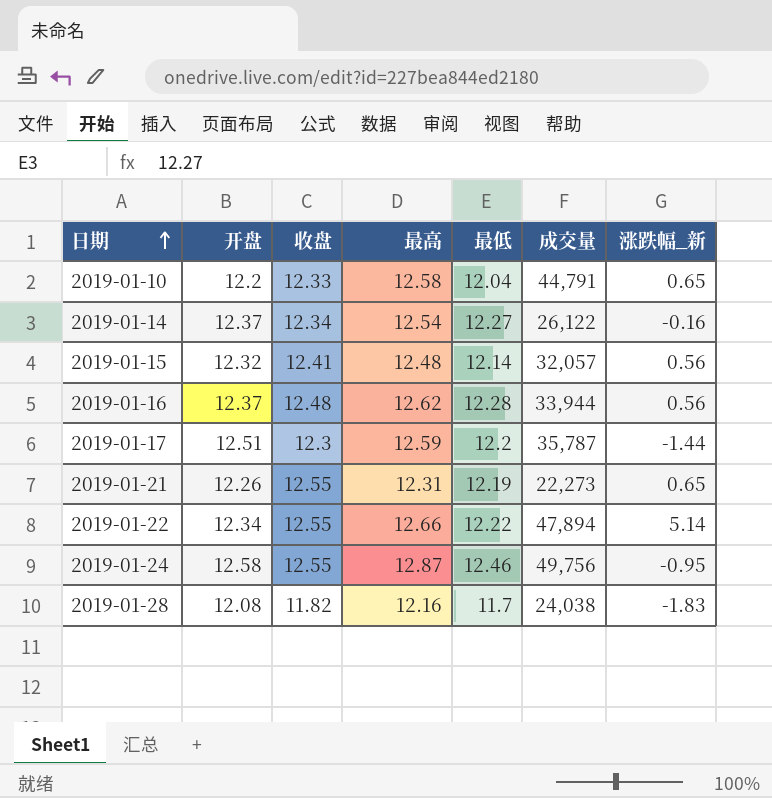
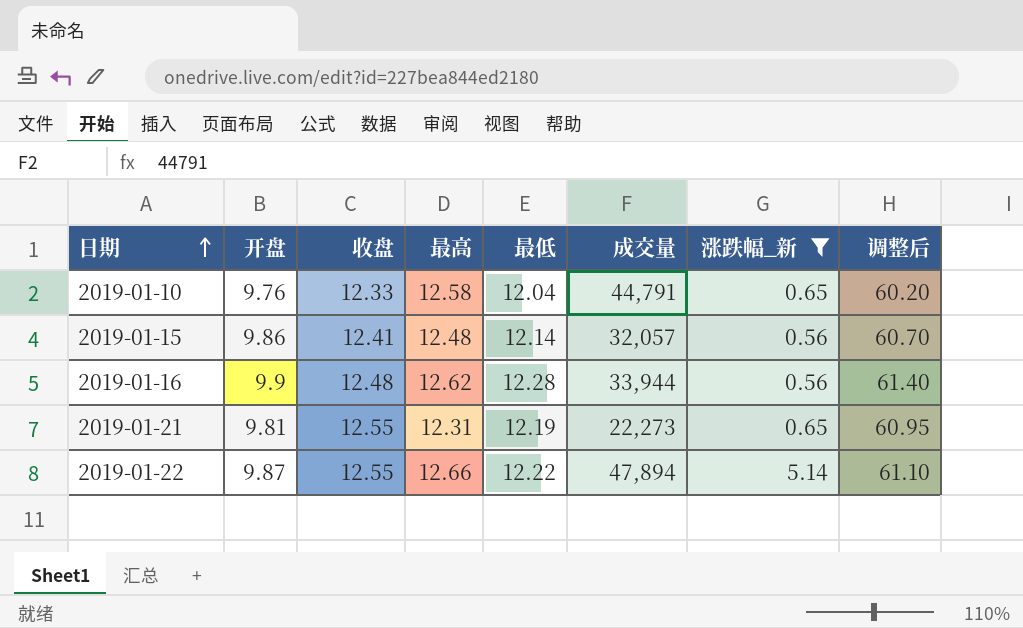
filter: none -> 涨跌幅_新 >= 0.56
column 调整后 | formula: none -> [最低] * 5
2019-01-10 | 开盘: 12.2 -> 9.76
2019-01-15 | 开盘: 12.32 -> 9.86
2019-01-16 | 开盘: 12.37 -> 9.9
2019-01-21 | 开盘: 12.26 -> 9.81
2019-01-22 | 开盘: 12.34 -> 9.87

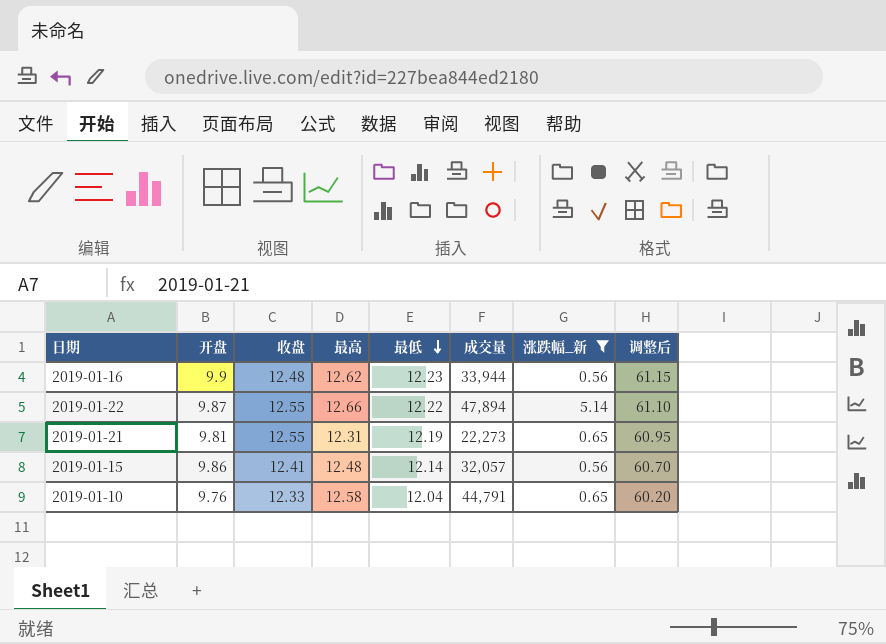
row order: 日期 ascending -> 最低 descending
2019-01-16 | 最低: 12.28 -> 12.23
2019-01-16 | 调整后: 61.40 -> 61.15

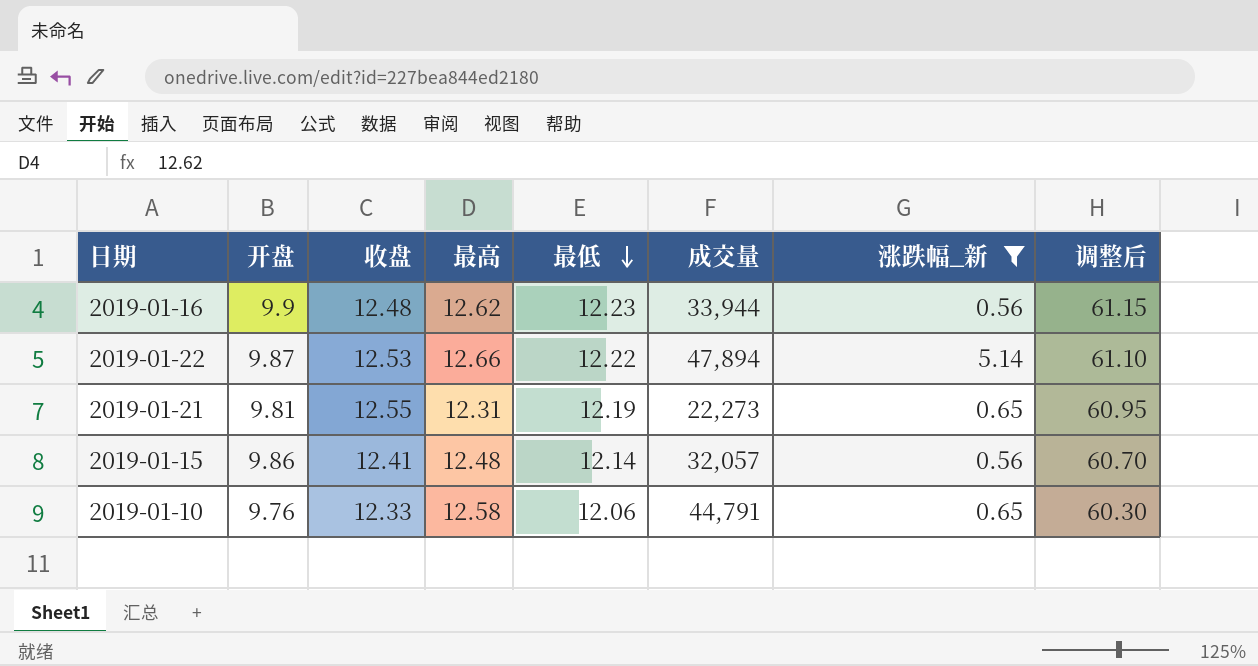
2019-01-22 | 收盘: 12.55 -> 12.53
2019-01-10 | 最低: 12.04 -> 12.06
2019-01-10 | 调整后: 60.20 -> 60.30

